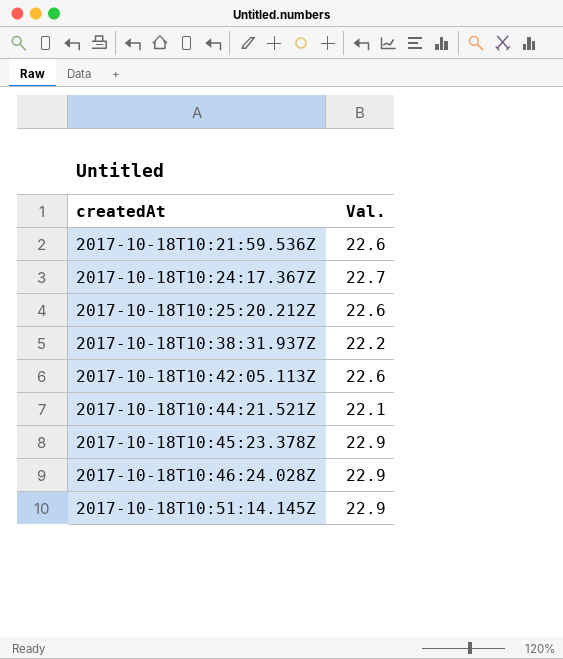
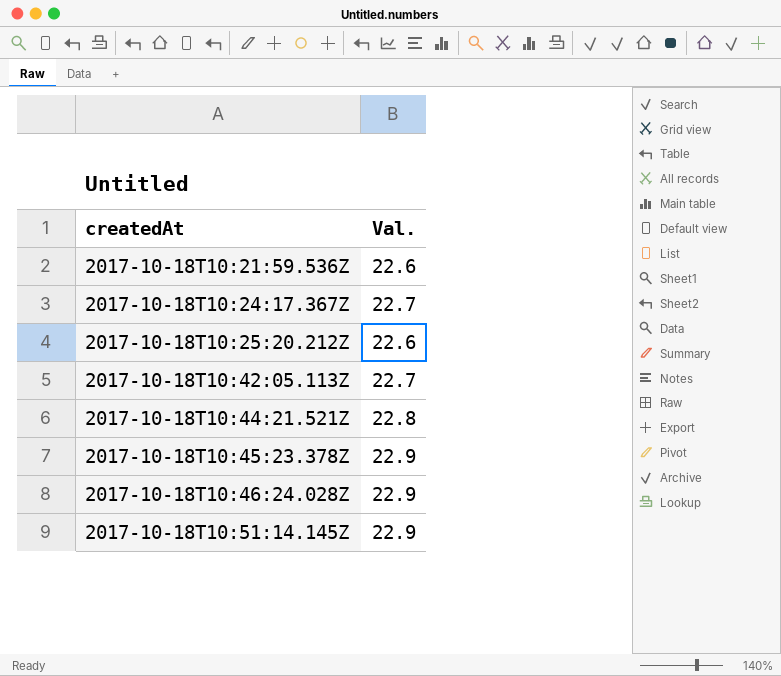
row 2017-10-18T10:38:31.937Z: 22.2 -> none
2017-10-18T10:42:05.113Z | Val.: 22.6 -> 22.7
2017-10-18T10:44:21.521Z | Val.: 22.1 -> 22.8

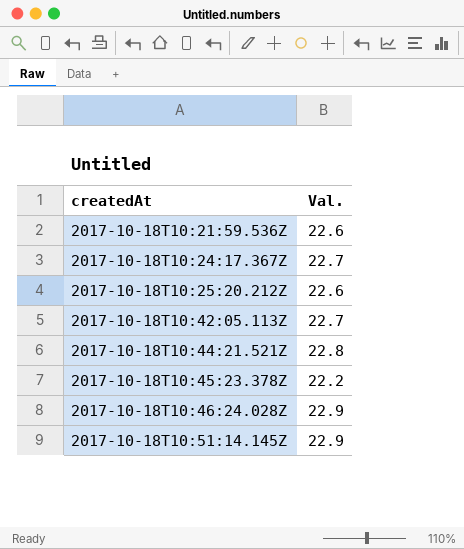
2017-10-18T10:45:23.378Z | Val.: 22.9 -> 22.2

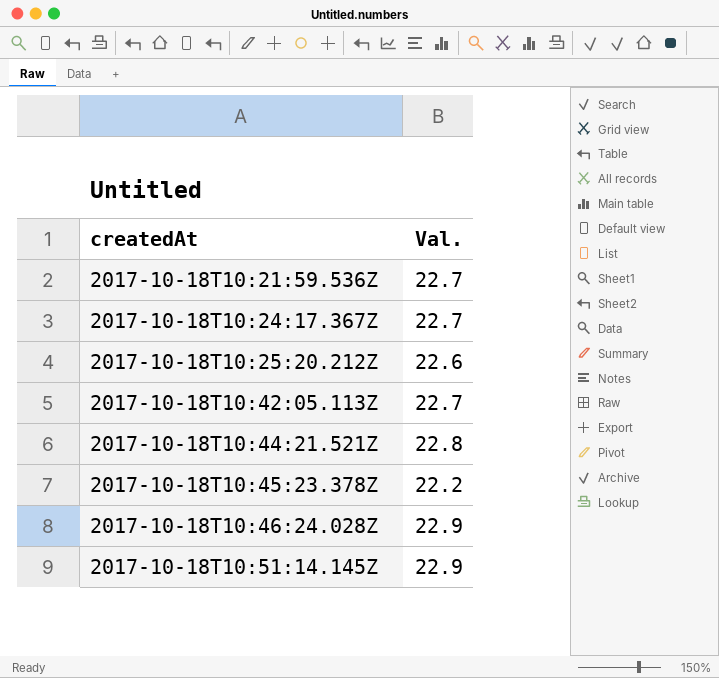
2017-10-18T10:21:59.536Z | Val.: 22.6 -> 22.7

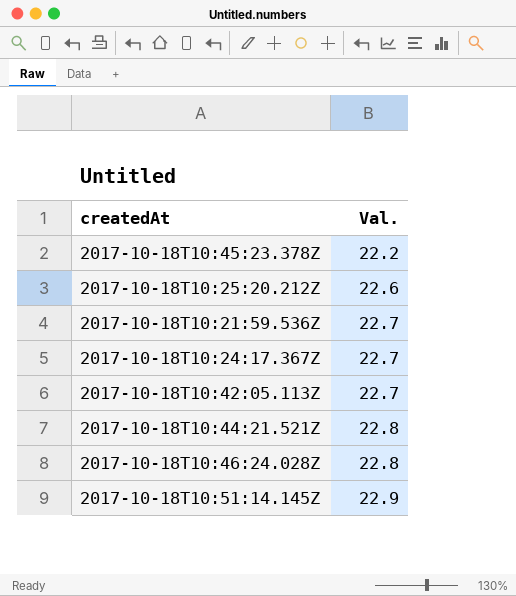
row order: createdAt ascending -> Val. ascending
2017-10-18T10:46:24.028Z | Val.: 22.9 -> 22.8

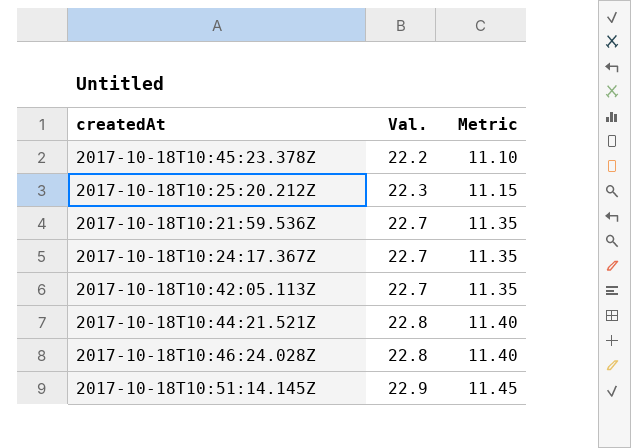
column Metric | formula: none -> [Val.] * 0.5
2017-10-18T10:25:20.212Z | Val.: 22.6 -> 22.3

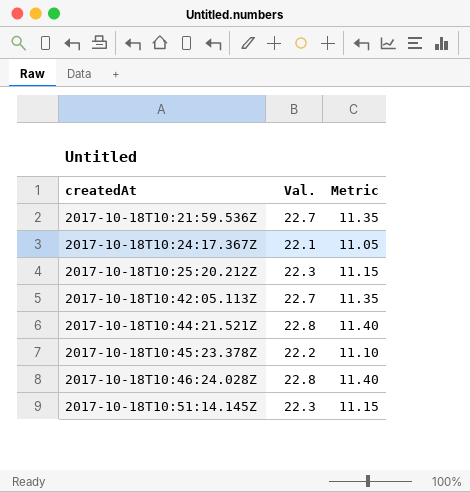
row order: Val. ascending -> createdAt ascending
2017-10-18T10:24:17.367Z | Val.: 22.7 -> 22.1
2017-10-18T10:24:17.367Z | Metric: 11.35 -> 11.05
2017-10-18T10:51:14.145Z | Val.: 22.9 -> 22.3
2017-10-18T10:51:14.145Z | Metric: 11.45 -> 11.15

